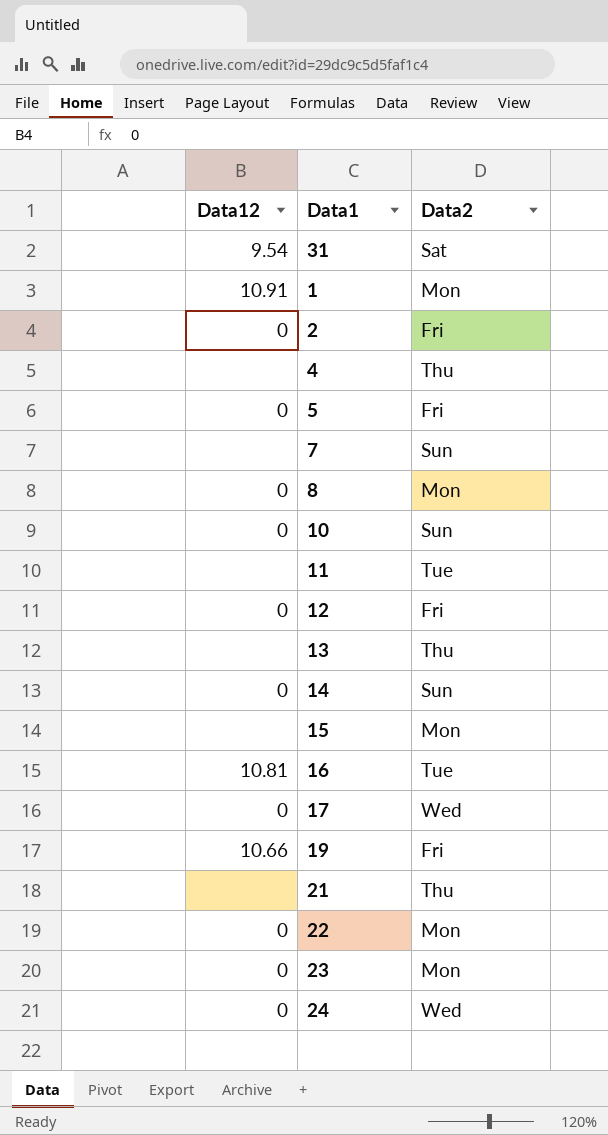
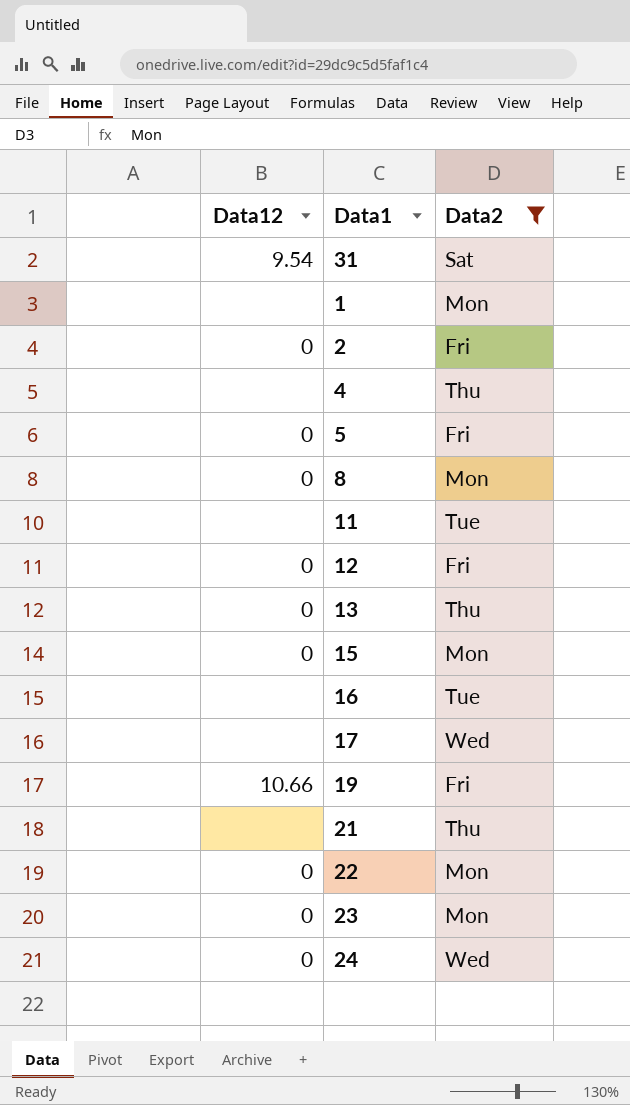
filter: none -> Data2 != Sun
1 | Data12: 10.91 -> none
13 | Data12: none -> 0
15 | Data12: none -> 0
16 | Data12: 10.81 -> none
17 | Data12: 0 -> none

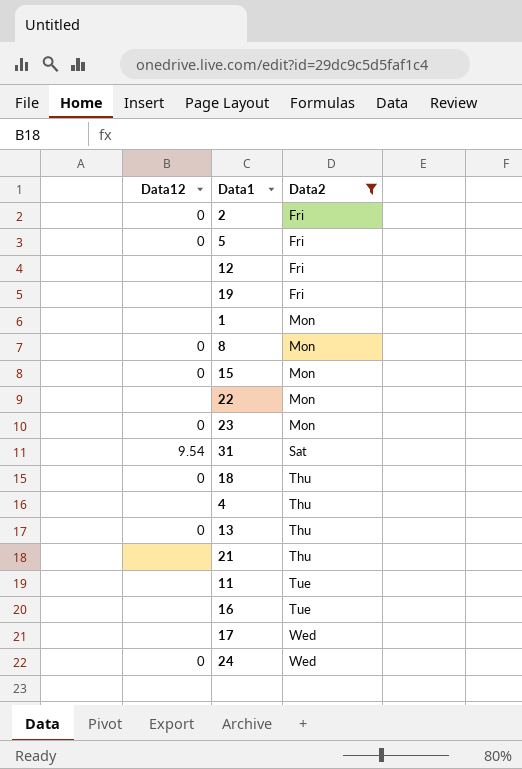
row order: none -> Data2 ascending
12 | Data12: 0 -> none
19 | Data12: 10.66 -> none
22 | Data12: 0 -> none
row 18: none -> 0 | Thu

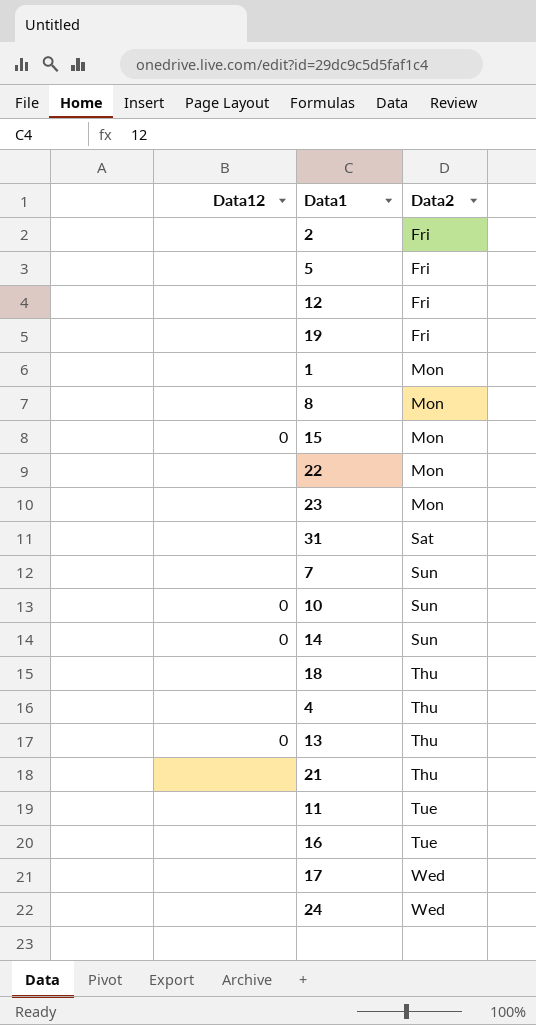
filter: Data2 != Sun -> none
2 | Data12: 0 -> none
5 | Data12: 0 -> none
8 | Data12: 0 -> none
23 | Data12: 0 -> none
31 | Data12: 9.54 -> none
18 | Data12: 0 -> none
24 | Data12: 0 -> none

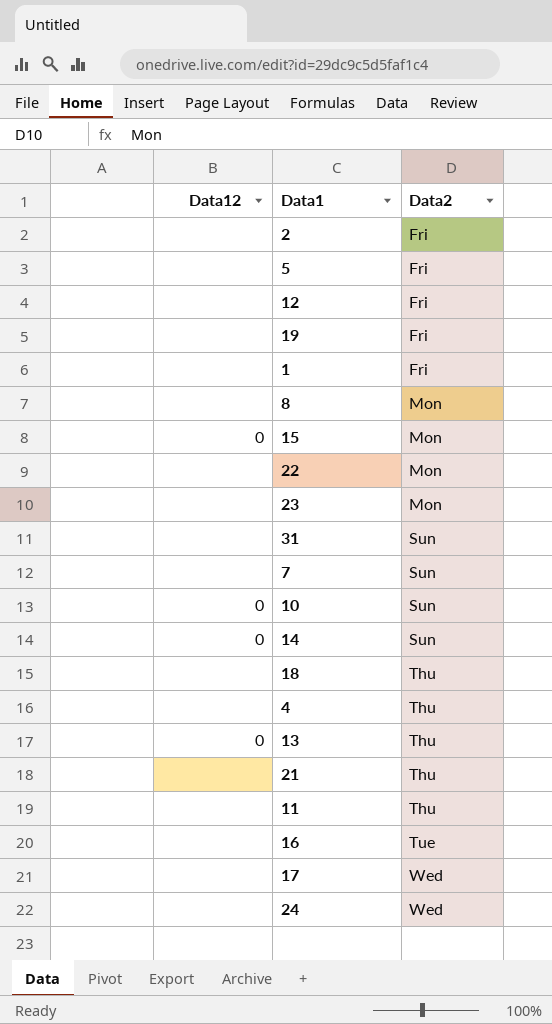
1 | Data2: Mon -> Fri
31 | Data2: Sat -> Sun
11 | Data2: Tue -> Thu

